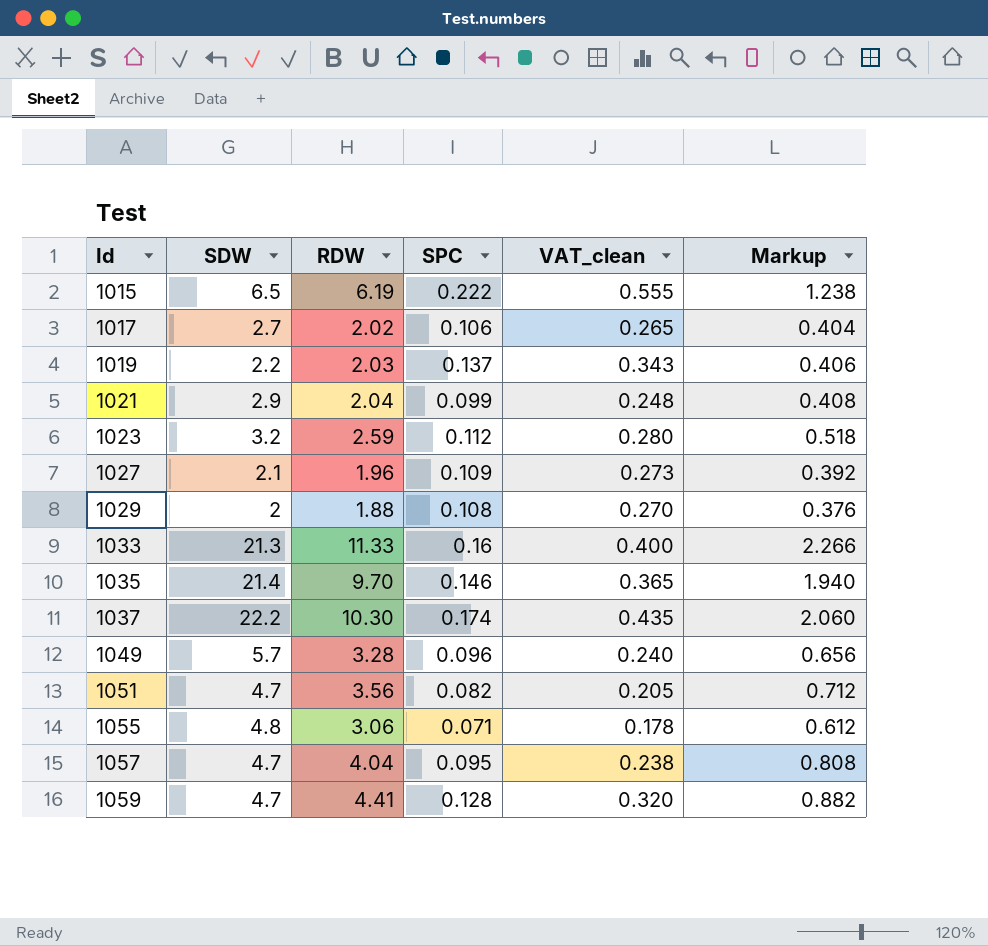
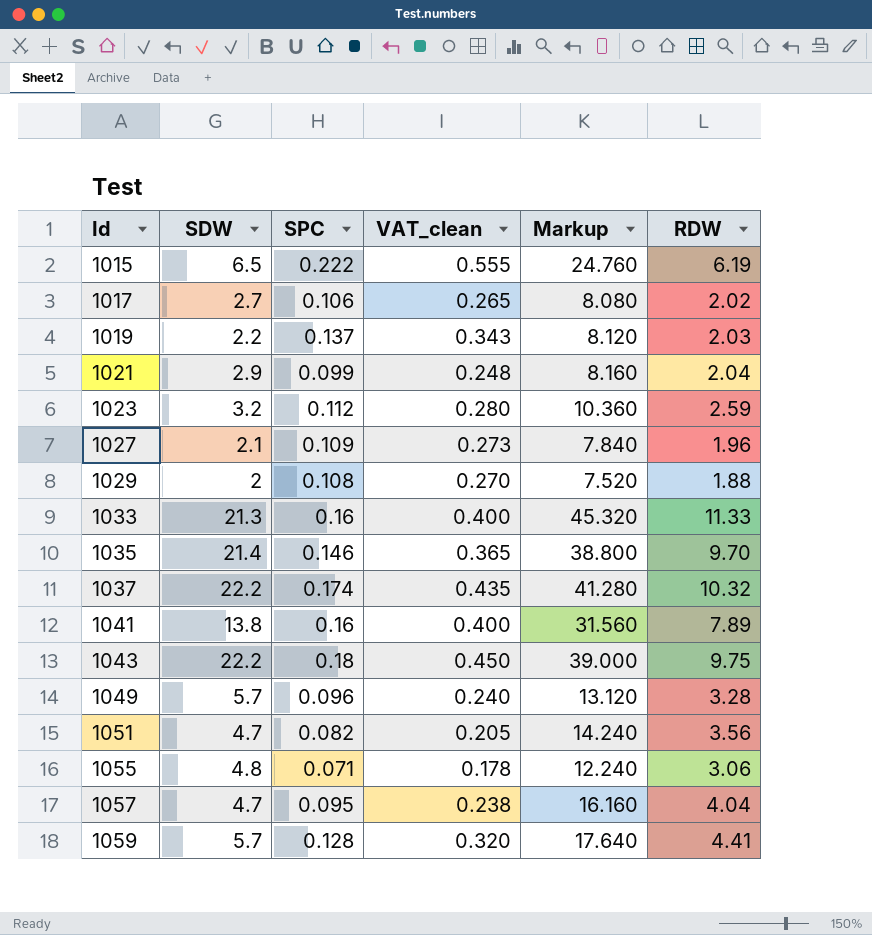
column Markup | formula: [RDW] * 0.2 -> [RDW] * 4
column RDW | position: 3 -> 6
1037 | RDW: 10.30 -> 10.32
row 1041: none -> 13.8 | 0.16 | 0.400 | 31.560 | 7.89
row 1043: none -> 22.2 | 0.18 | 0.450 | 39.000 | 9.75
1059 | SDW: 4.7 -> 5.7

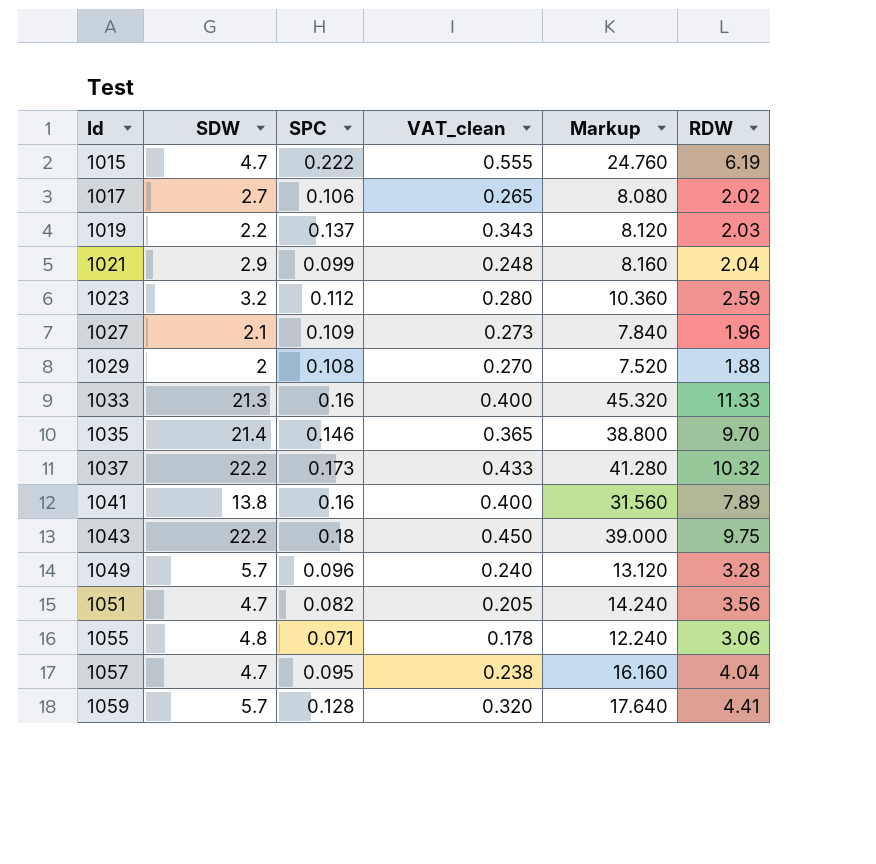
1015 | SDW: 6.5 -> 4.7
1037 | SPC: 0.174 -> 0.173
1037 | VAT_clean: 0.435 -> 0.433

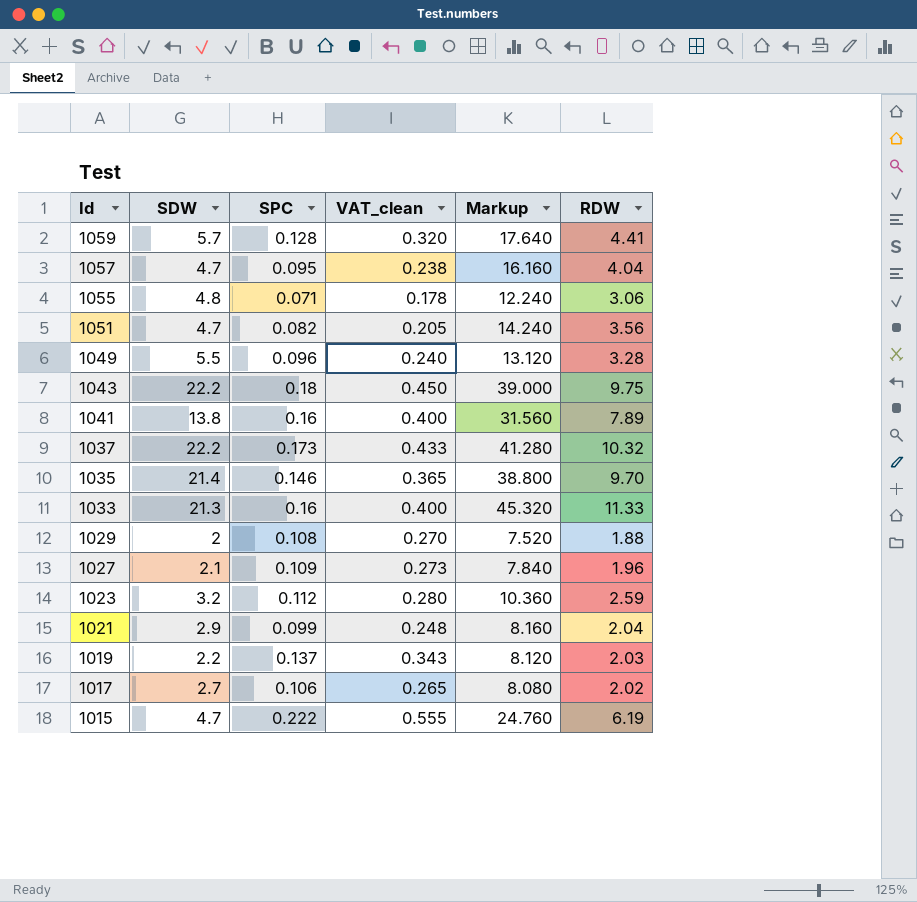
row order: Id ascending -> Id descending
1049 | SDW: 5.7 -> 5.5

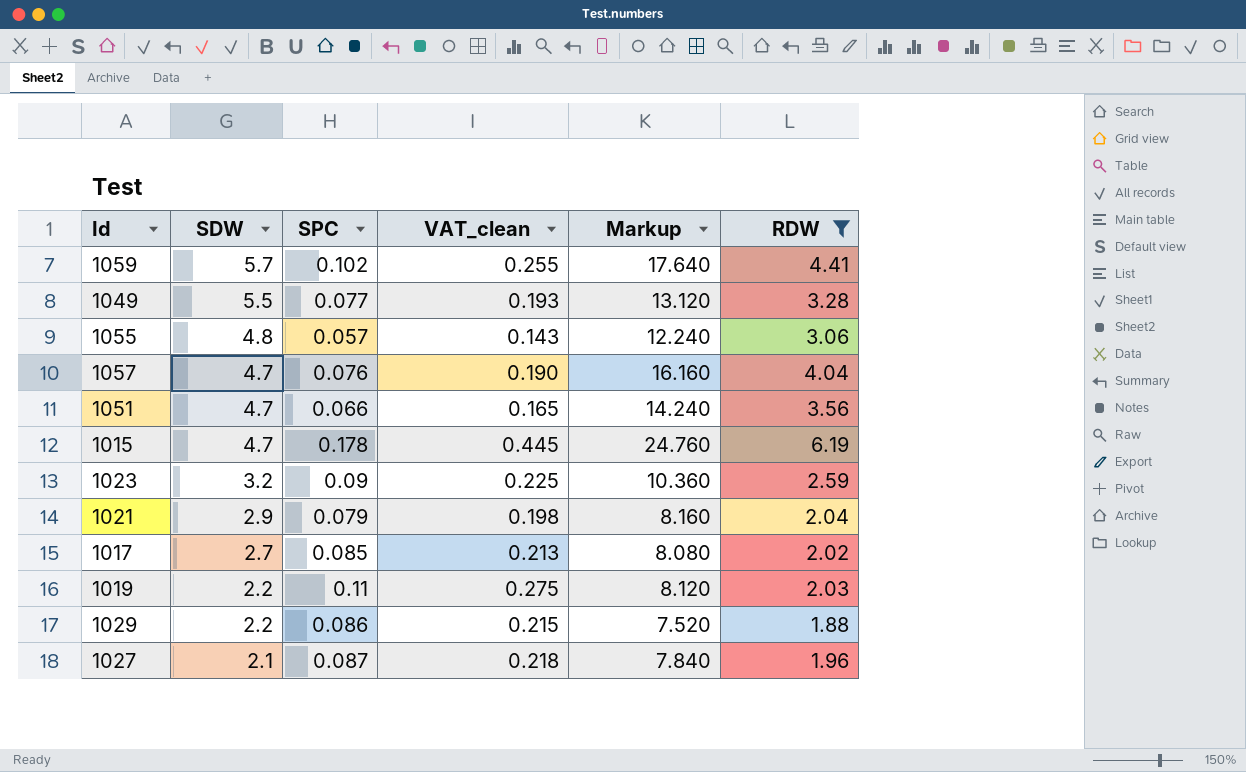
filter: none -> RDW <= 6.19
row order: Id descending -> SDW descending
1059 | SPC: 0.128 -> 0.102
1059 | VAT_clean: 0.320 -> 0.255
1049 | SPC: 0.096 -> 0.077
1049 | VAT_clean: 0.240 -> 0.193
1055 | SPC: 0.071 -> 0.057
1055 | VAT_clean: 0.178 -> 0.143
1057 | SPC: 0.095 -> 0.076
1057 | VAT_clean: 0.238 -> 0.190
1051 | SPC: 0.082 -> 0.066
1051 | VAT_clean: 0.205 -> 0.165
1015 | SPC: 0.222 -> 0.178
1015 | VAT_clean: 0.555 -> 0.445
1023 | SPC: 0.112 -> 0.09
1023 | VAT_clean: 0.280 -> 0.225
1021 | SPC: 0.099 -> 0.079
1021 | VAT_clean: 0.248 -> 0.198
1017 | SPC: 0.106 -> 0.085
1017 | VAT_clean: 0.265 -> 0.213
1019 | SPC: 0.137 -> 0.11
1019 | VAT_clean: 0.343 -> 0.275
1029 | SDW: 2 -> 2.2
1029 | SPC: 0.108 -> 0.086
1029 | VAT_clean: 0.270 -> 0.215
1027 | SPC: 0.109 -> 0.087
1027 | VAT_clean: 0.273 -> 0.218

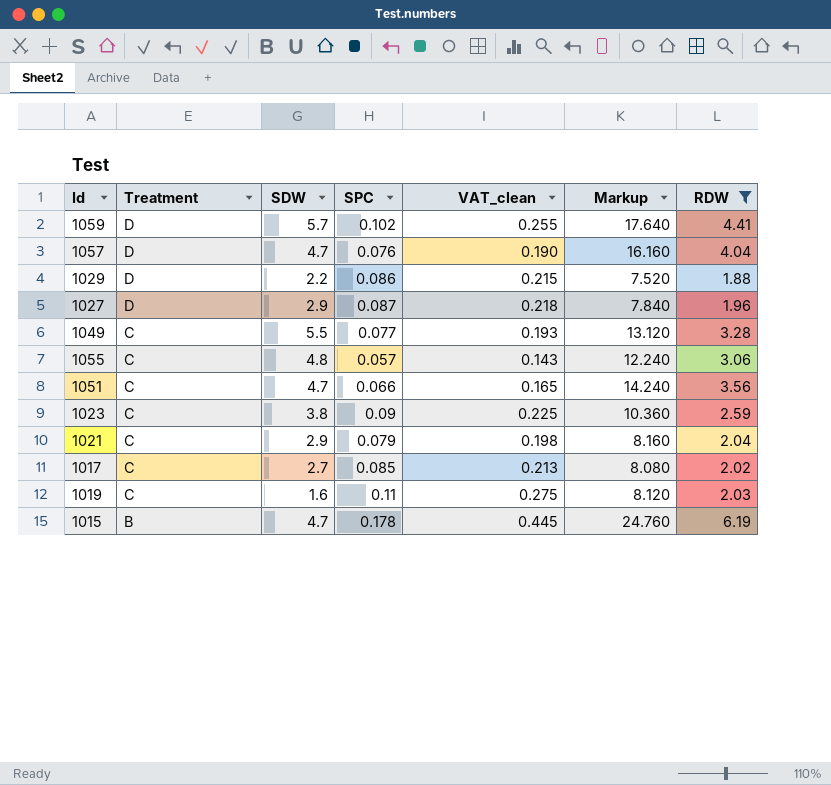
row order: SDW descending -> Treatment descending
column Treatment | position: none -> 2
1027 | SDW: 2.1 -> 2.9
1023 | SDW: 3.2 -> 3.8
1019 | SDW: 2.2 -> 1.6

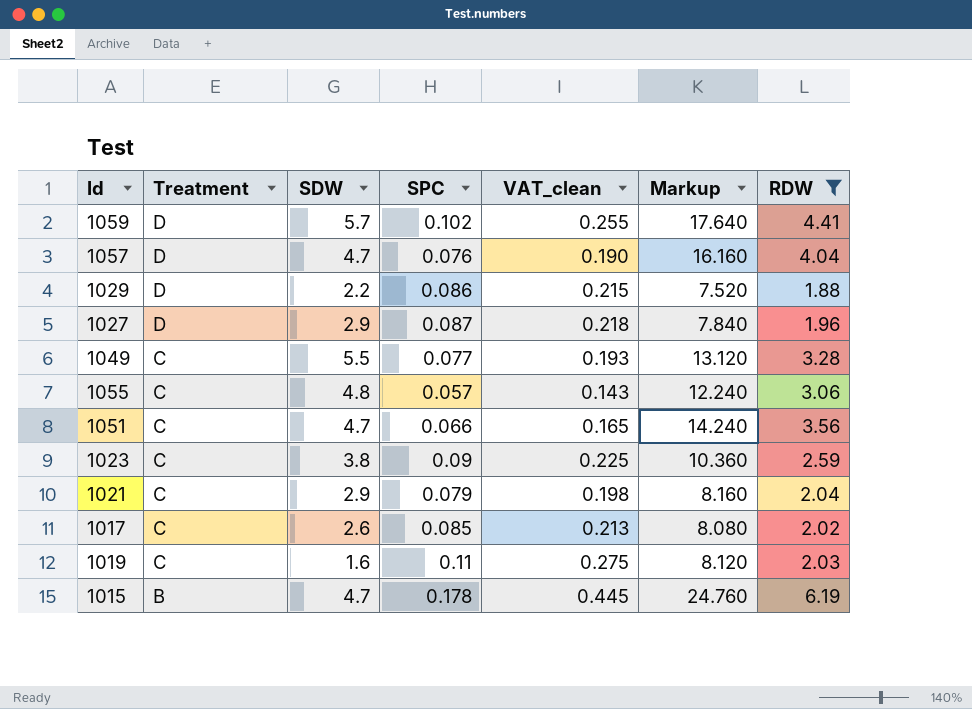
1017 | SDW: 2.7 -> 2.6

